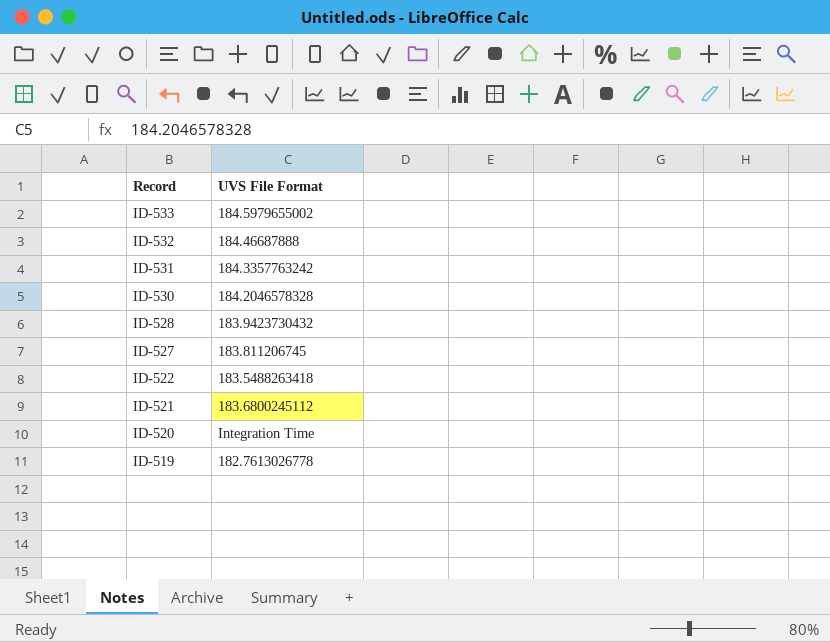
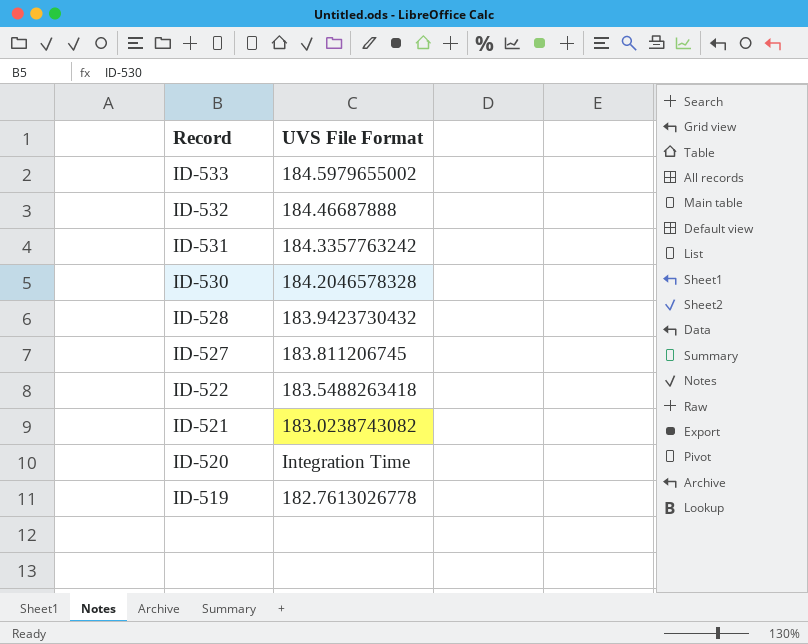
ID-521 | UVS File Format: 183.6800245112 -> 183.0238743082

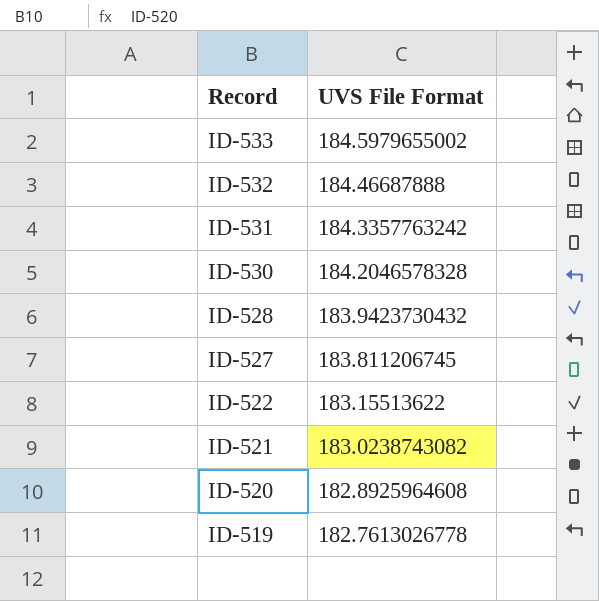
ID-522 | UVS File Format: 183.5488263418 -> 183.15513622
ID-520 | UVS File Format: Integration Time -> 182.8925964608

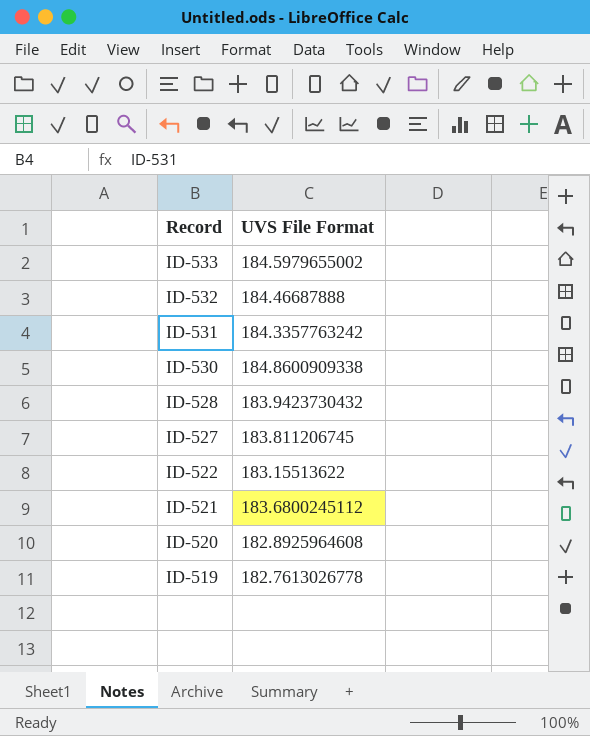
ID-530 | UVS File Format: 184.2046578328 -> 184.8600909338
ID-521 | UVS File Format: 183.0238743082 -> 183.6800245112

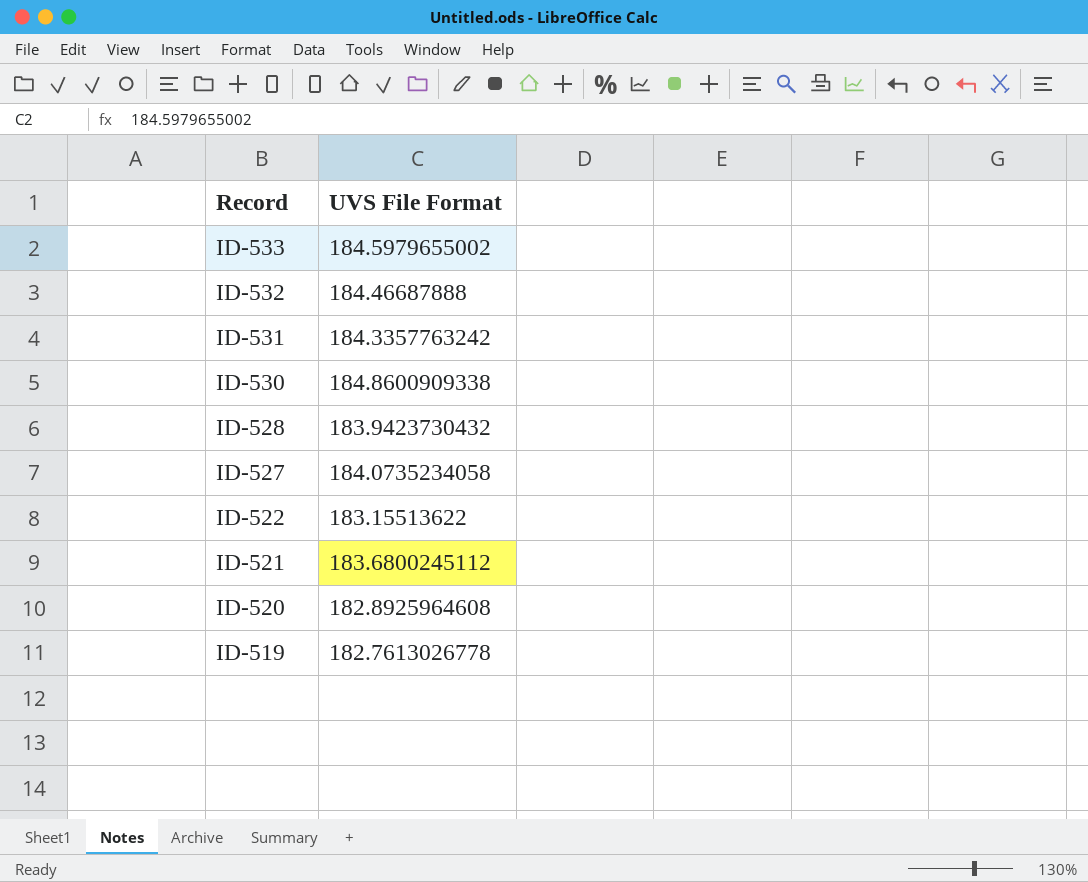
ID-527 | UVS File Format: 183.811206745 -> 184.0735234058

